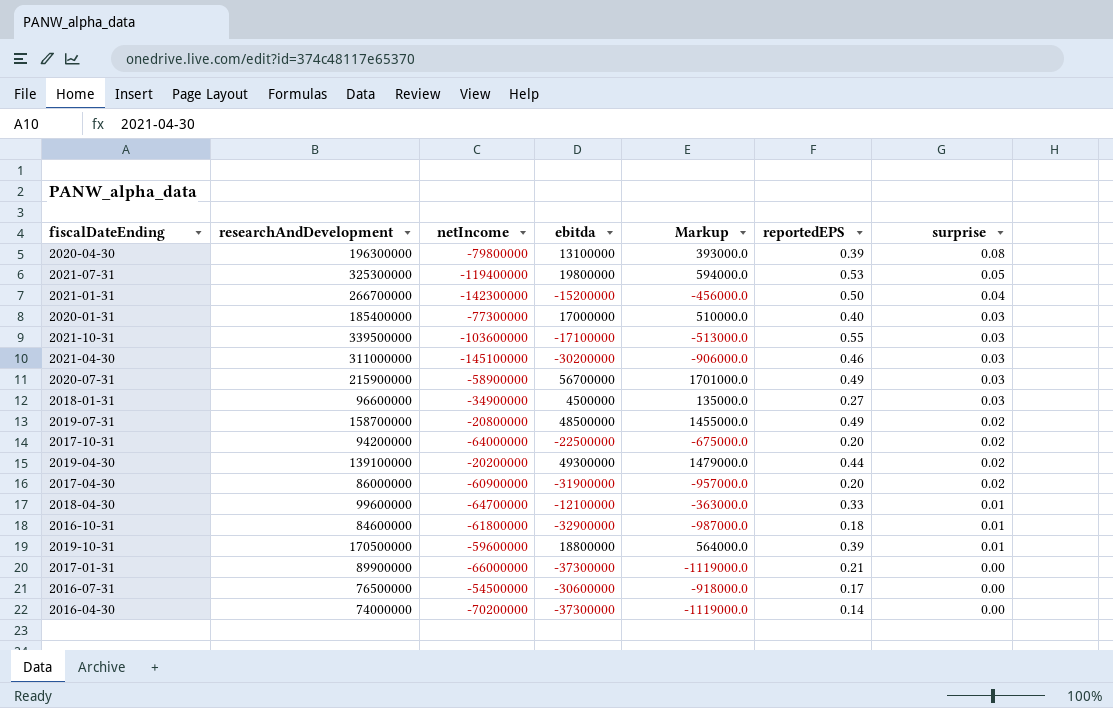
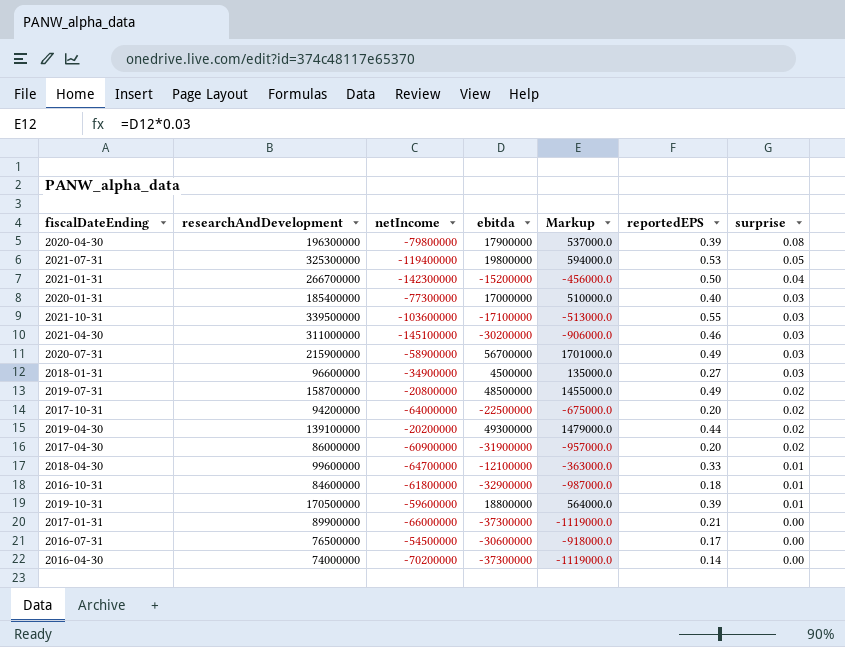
2020-04-30 | ebitda: 13100000 -> 17900000
2020-04-30 | Markup: 393000.0 -> 537000.0

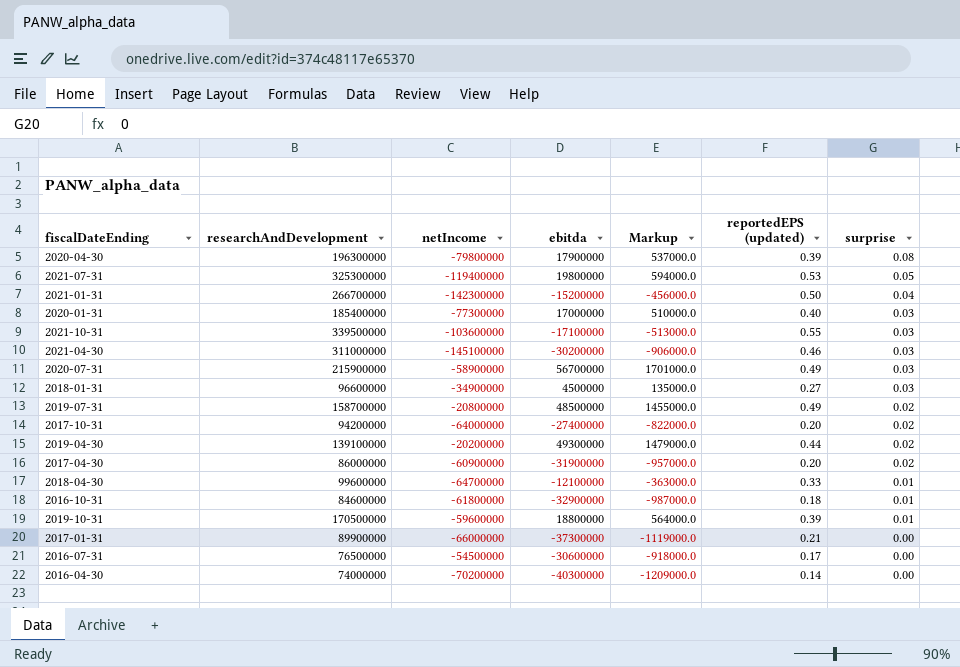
column name: reportedEPS -> reportedEPS (updated)
2017-10-31 | ebitda: -22500000 -> -27400000
2017-10-31 | Markup: -675000.0 -> -822000.0
2016-04-30 | ebitda: -37300000 -> -40300000
2016-04-30 | Markup: -1119000.0 -> -1209000.0

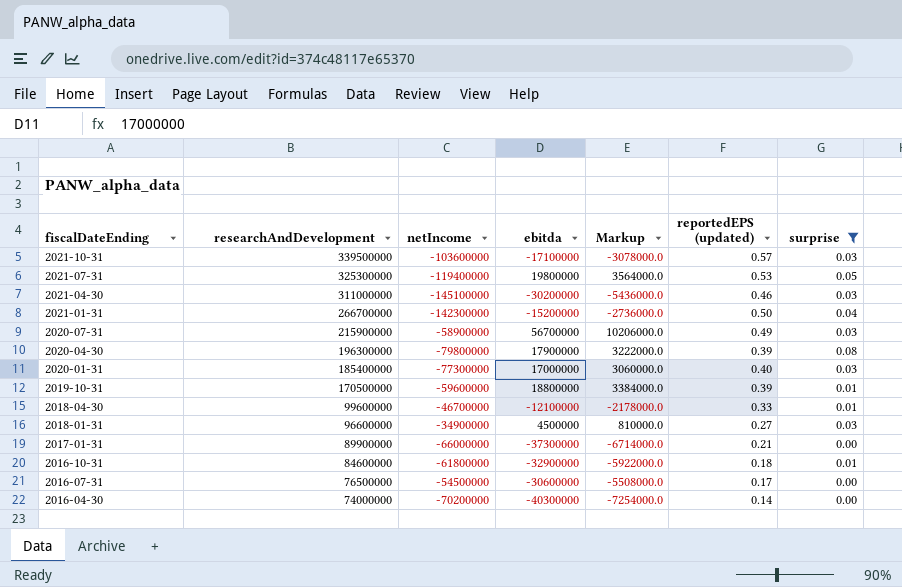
filter: none -> surprise != 0.02
row order: surprise descending -> fiscalDateEnding descending
column Markup | formula: [ebitda] * 0.03 -> [ebitda] * 0.18
2021-10-31 | reportedEPS (updated): 0.55 -> 0.57
2018-04-30 | netIncome: -64700000 -> -46700000

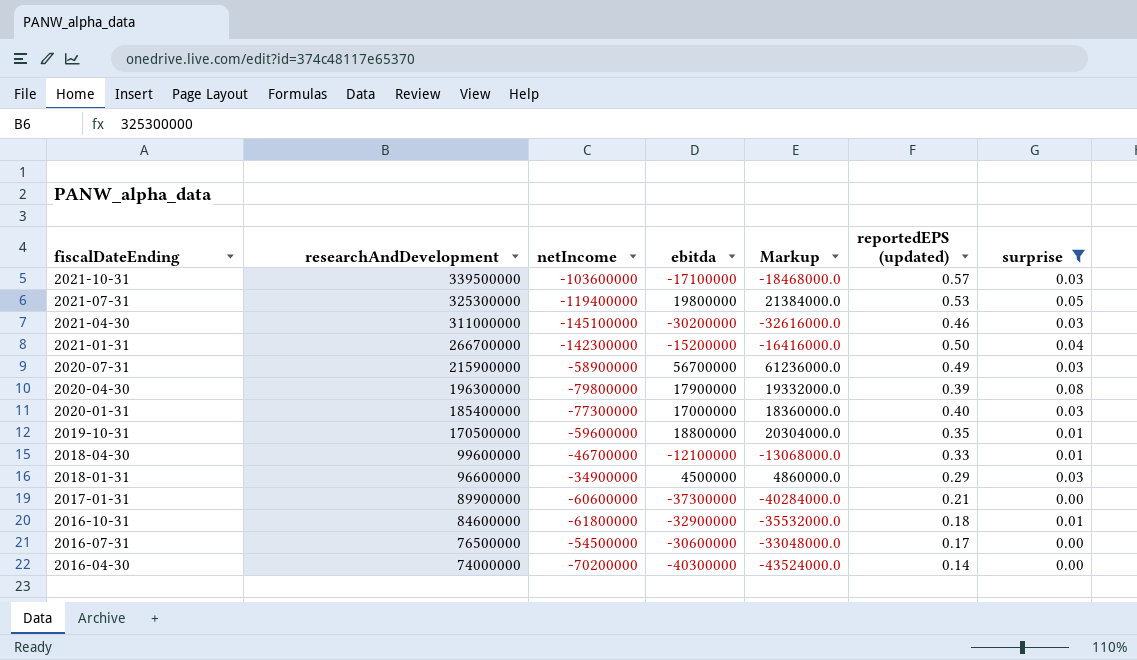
column Markup | formula: [ebitda] * 0.18 -> [ebitda] * 1.08
2019-10-31 | reportedEPS (updated): 0.39 -> 0.35
2018-01-31 | reportedEPS (updated): 0.27 -> 0.29
2017-01-31 | netIncome: -66000000 -> -60600000

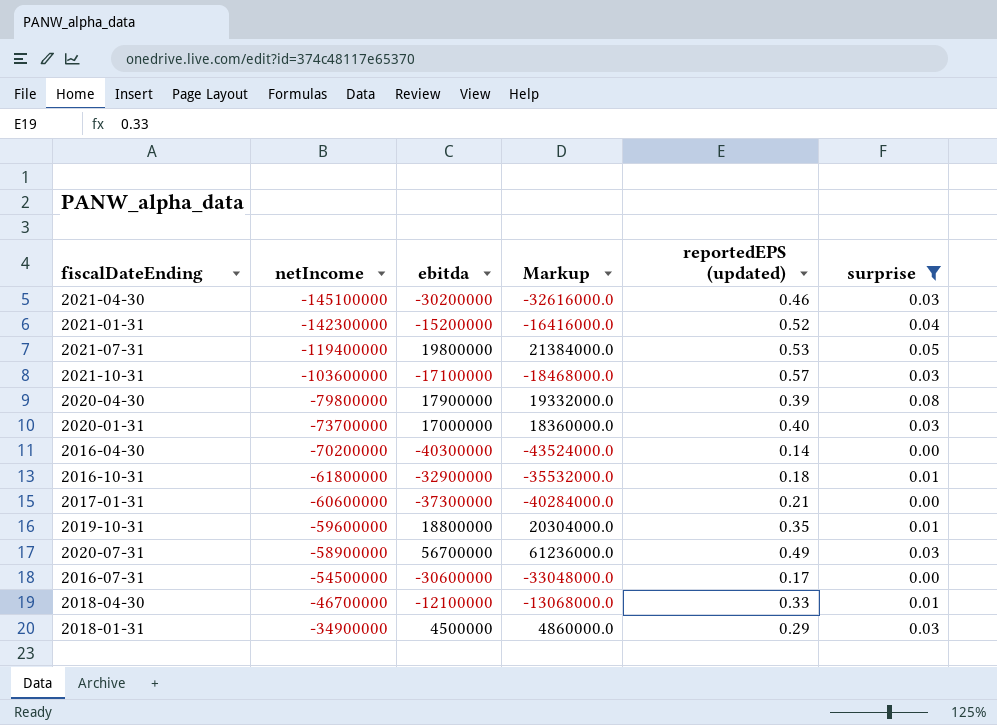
row order: fiscalDateEnding descending -> netIncome ascending
column researchAndDevelopment | position: 2 -> none
2021-01-31 | reportedEPS (updated): 0.50 -> 0.52
2020-01-31 | netIncome: -77300000 -> -73700000

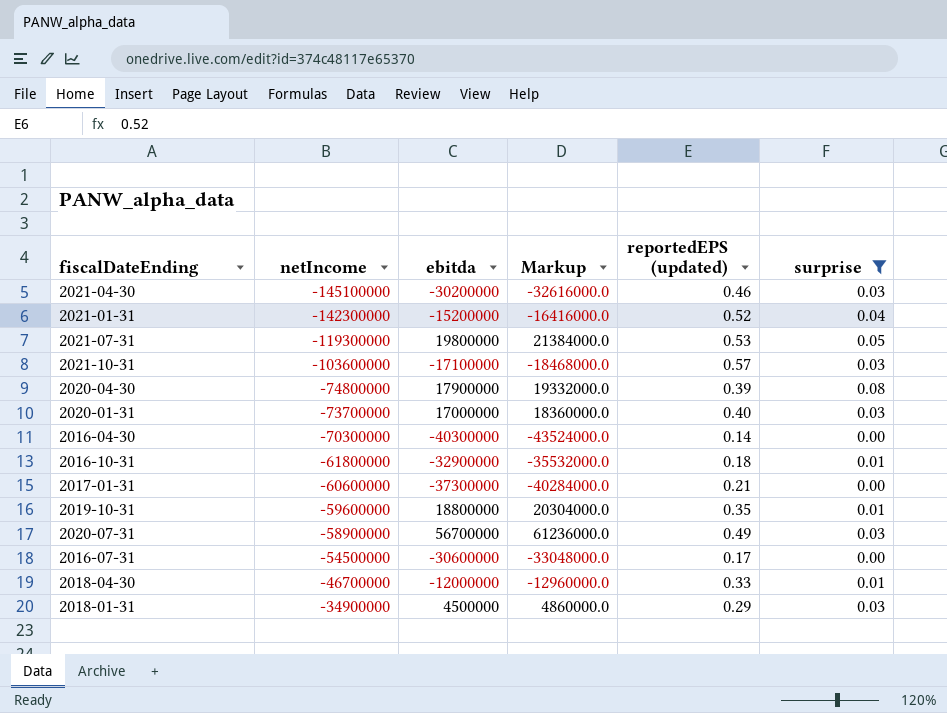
2021-07-31 | netIncome: -119400000 -> -119300000
2020-04-30 | netIncome: -79800000 -> -74800000
2016-04-30 | netIncome: -70200000 -> -70300000
2018-04-30 | ebitda: -12100000 -> -12000000
2018-04-30 | Markup: -13068000.0 -> -12960000.0

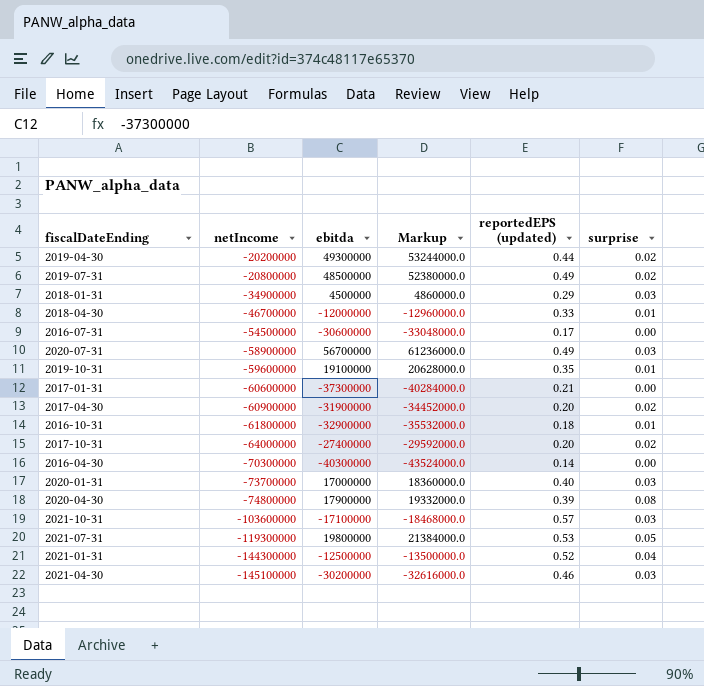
filter: surprise != 0.02 -> none
row order: netIncome ascending -> netIncome descending
2019-10-31 | ebitda: 18800000 -> 19100000
2019-10-31 | Markup: 20304000.0 -> 20628000.0
2021-01-31 | netIncome: -142300000 -> -144300000
2021-01-31 | ebitda: -15200000 -> -12500000
2021-01-31 | Markup: -16416000.0 -> -13500000.0

